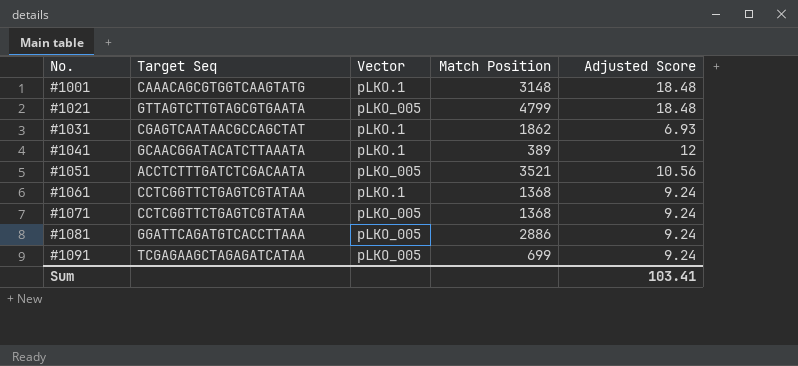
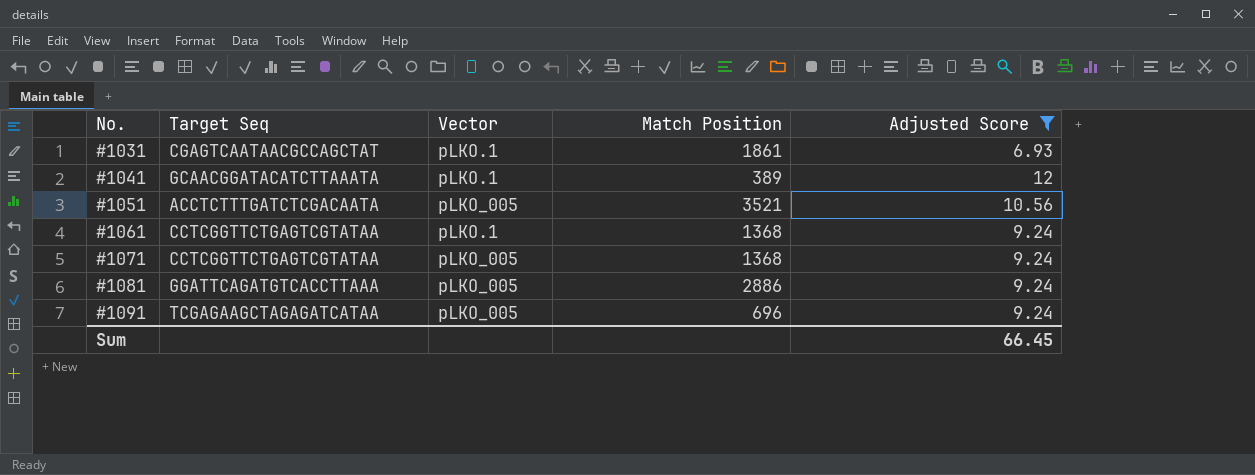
filter: none -> Adjusted Score != 18.48
#1031 | Match Position: 1862 -> 1861
#1091 | Match Position: 699 -> 696
Sum | Adjusted Score: 103.41 -> 66.45

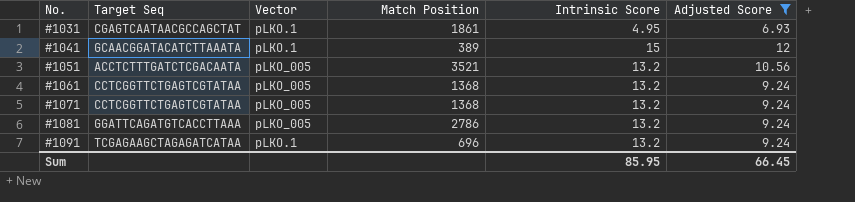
column Intrinsic Score | position: none -> 5
#1061 | Vector: pLKO.1 -> pLKO_005
#1081 | Match Position: 2886 -> 2786
#1091 | Vector: pLKO_005 -> pLKO.1

